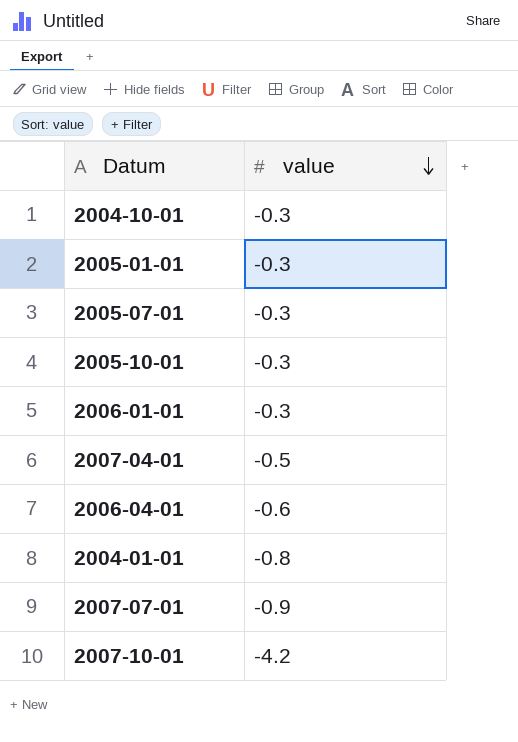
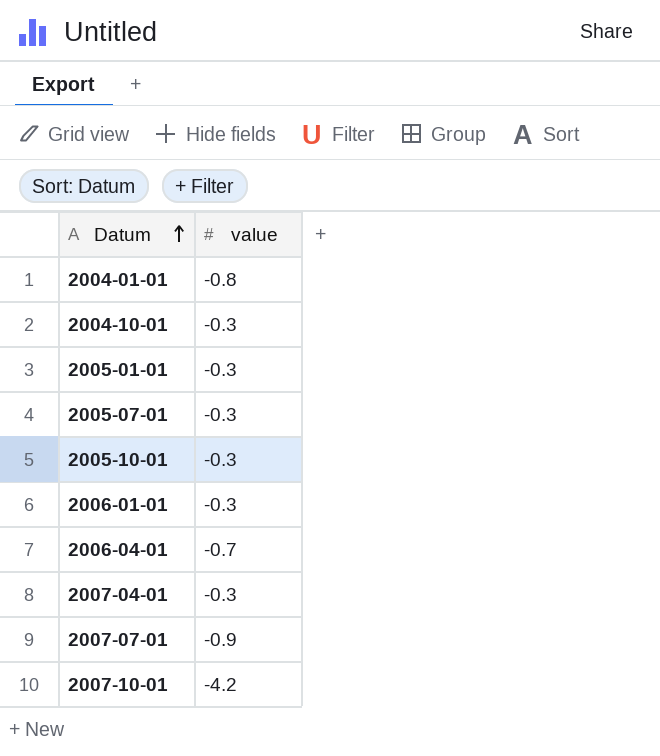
row order: value descending -> Datum ascending
2006-04-01 | value: -0.6 -> -0.7
2007-04-01 | value: -0.5 -> -0.3

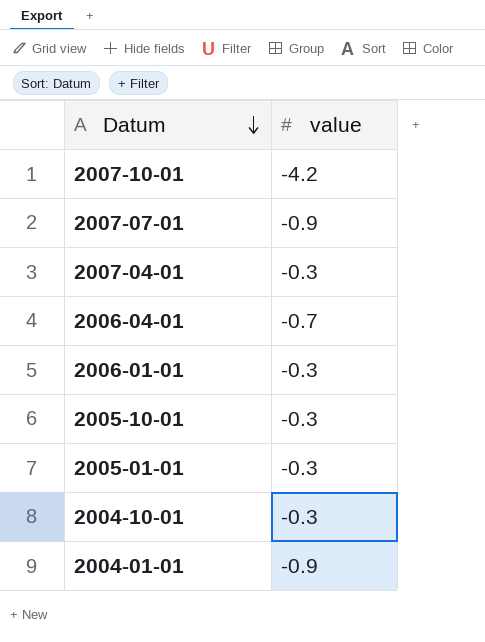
row order: Datum ascending -> Datum descending
row 2005-07-01: -0.3 -> none
2004-01-01 | value: -0.8 -> -0.9

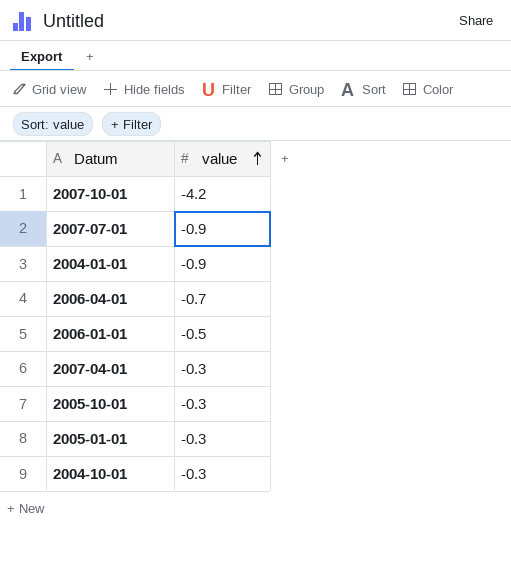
row order: Datum descending -> value ascending
2006-01-01 | value: -0.3 -> -0.5

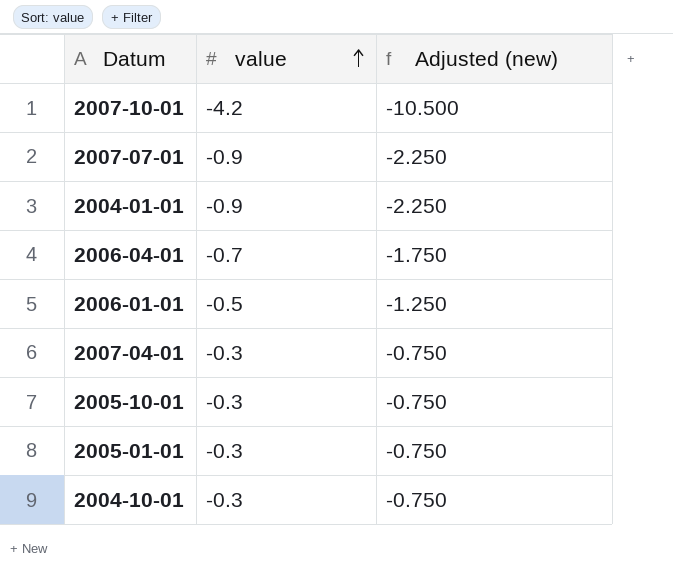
column Adjusted (new) | formula: none -> [value] * 2.5

